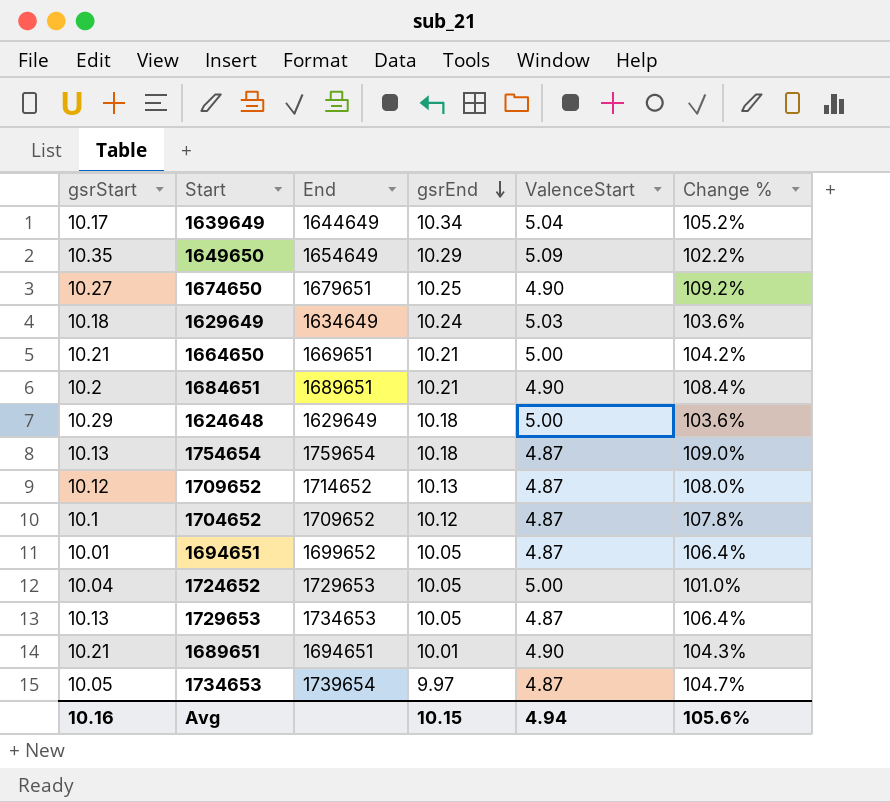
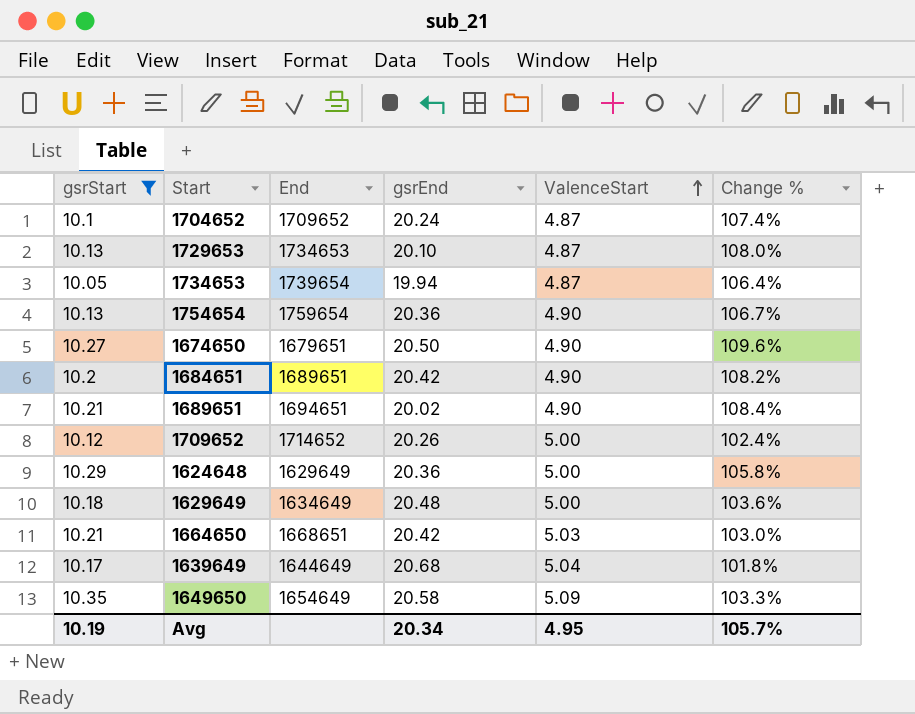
filter: none -> gsrStart >= 10.05
row order: gsrEnd descending -> ValenceStart ascending
column Change % | formula: ([gsrEnd] - [ValenceStart]) / [ValenceStart] -> ([gsrStart] - [ValenceStart]) / [ValenceStart]
1704652 | gsrEnd: 10.12 -> 20.24
1729653 | gsrEnd: 10.05 -> 20.10
1734653 | gsrEnd: 9.97 -> 19.94
1754654 | gsrEnd: 10.18 -> 20.36
1754654 | ValenceStart: 4.87 -> 4.90
1674650 | gsrEnd: 10.25 -> 20.50
1684651 | gsrEnd: 10.21 -> 20.42
1689651 | gsrEnd: 10.01 -> 20.02
1709652 | gsrEnd: 10.13 -> 20.26
1709652 | ValenceStart: 4.87 -> 5.00
1624648 | gsrEnd: 10.18 -> 20.36
1629649 | gsrEnd: 10.24 -> 20.48
1629649 | ValenceStart: 5.03 -> 5.00
1664650 | End: 1669651 -> 1668651
1664650 | gsrEnd: 10.21 -> 20.42
1664650 | ValenceStart: 5.00 -> 5.03
1639649 | gsrEnd: 10.34 -> 20.68
1649650 | gsrEnd: 10.29 -> 20.58
Avg | gsrStart: 10.16 -> 10.19
Avg | gsrEnd: 10.15 -> 20.34
Avg | ValenceStart: 4.94 -> 4.95
Avg | Change %: 105.6% -> 105.7%

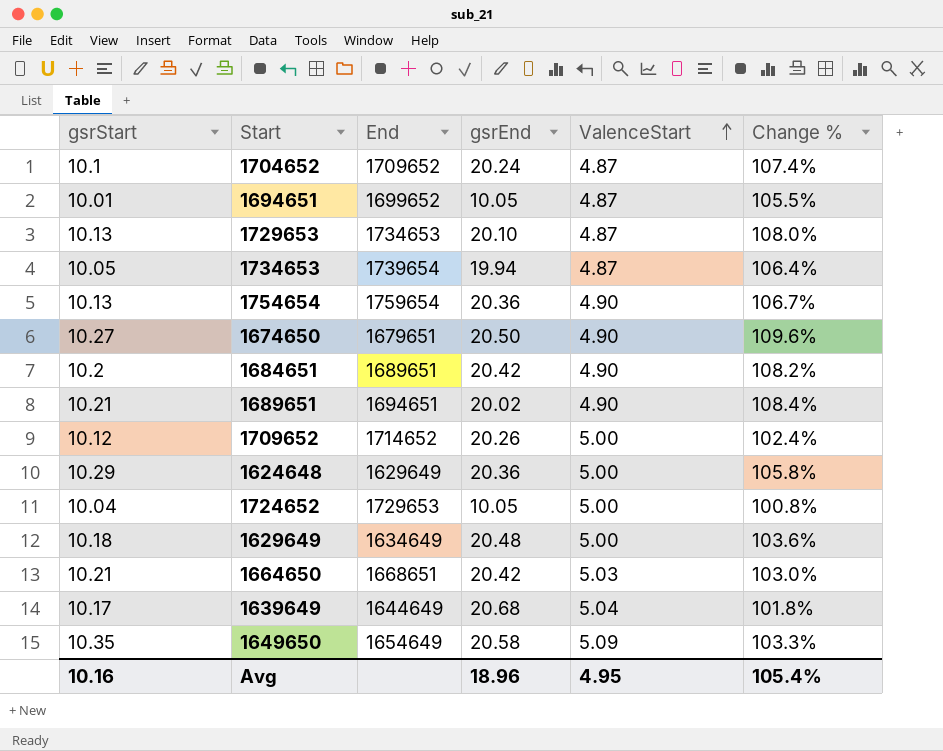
filter: gsrStart >= 10.05 -> none
Avg | gsrStart: 10.19 -> 10.16
Avg | gsrEnd: 20.34 -> 18.96
Avg | Change %: 105.7% -> 105.4%

